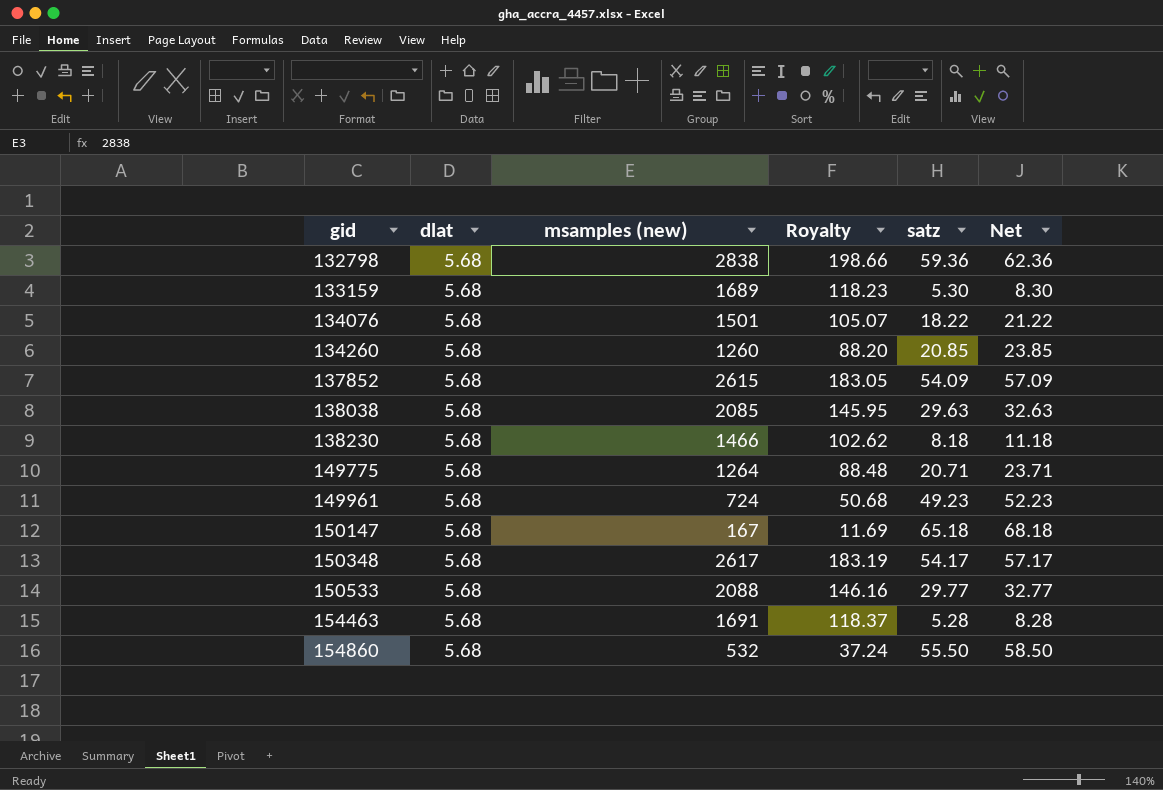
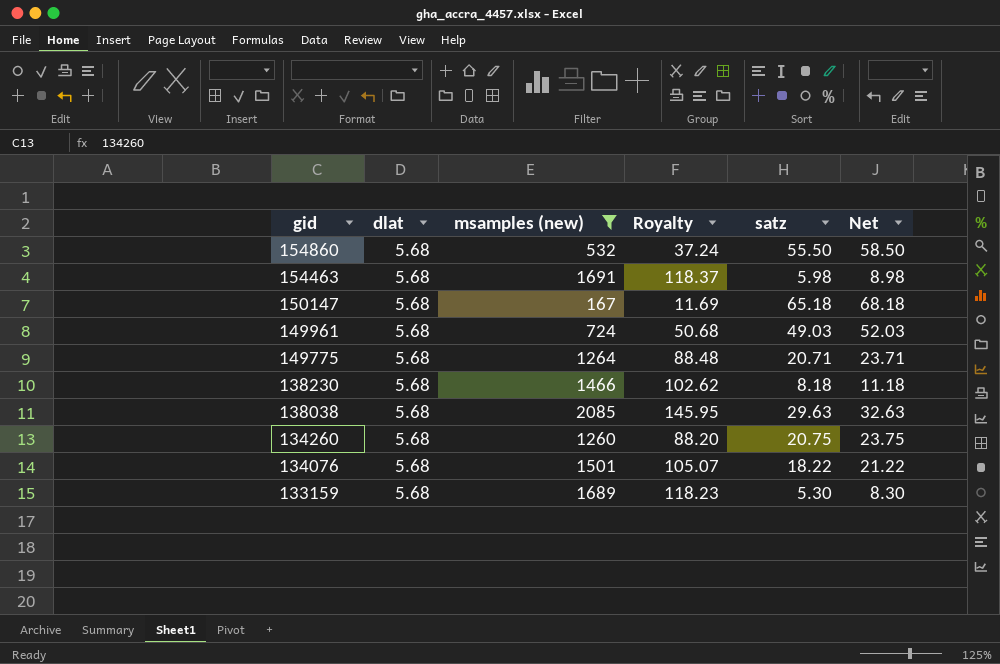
filter: none -> msamples (new) <= 2085
row order: gid ascending -> gid descending
154463 | satz: 5.28 -> 5.98
154463 | Net: 8.28 -> 8.98
149961 | satz: 49.23 -> 49.03
149961 | Net: 52.23 -> 52.03
134260 | satz: 20.85 -> 20.75
134260 | Net: 23.85 -> 23.75

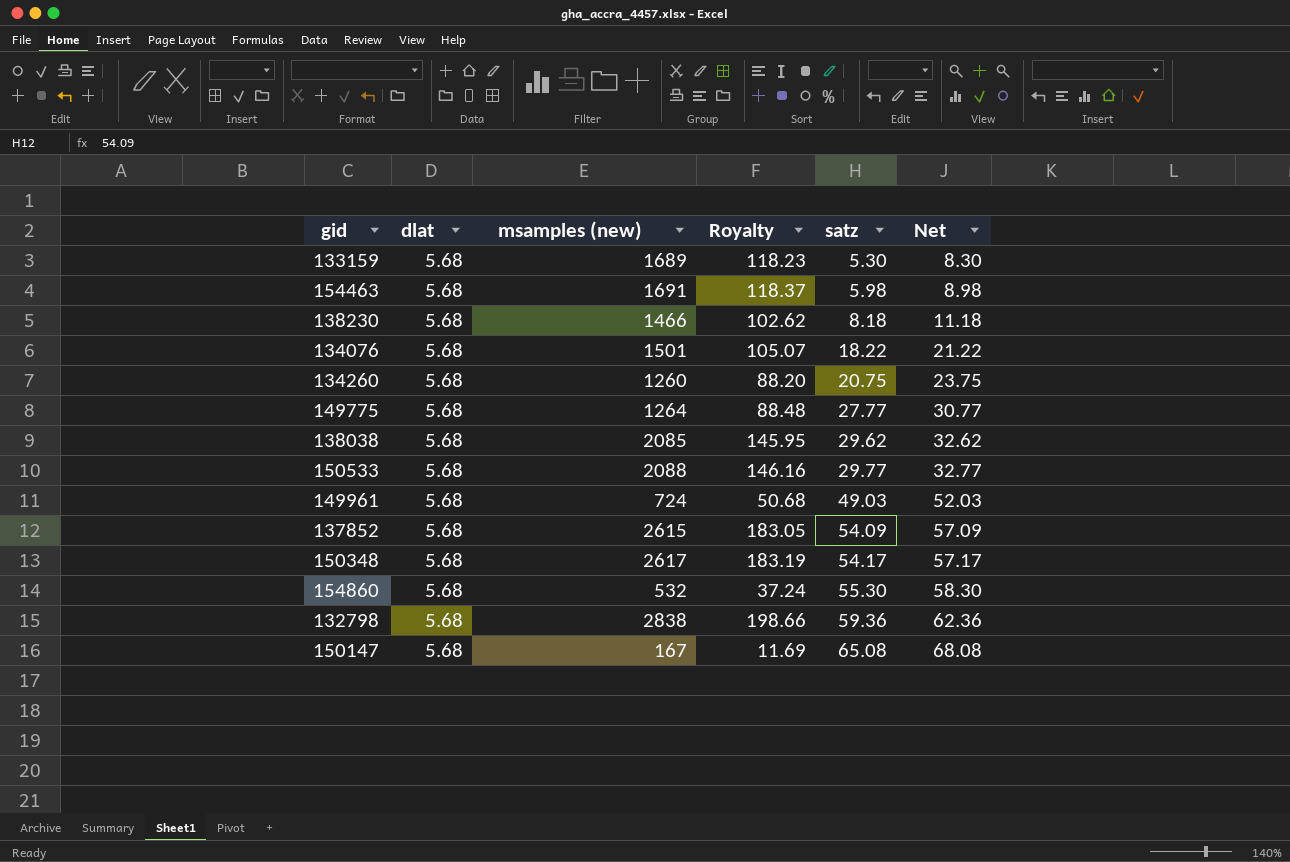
filter: msamples (new) <= 2085 -> none
row order: gid descending -> satz ascending
149775 | satz: 20.71 -> 27.77
149775 | Net: 23.71 -> 30.77
138038 | satz: 29.63 -> 29.62
138038 | Net: 32.63 -> 32.62
154860 | satz: 55.50 -> 55.30
154860 | Net: 58.50 -> 58.30
150147 | satz: 65.18 -> 65.08
150147 | Net: 68.18 -> 68.08

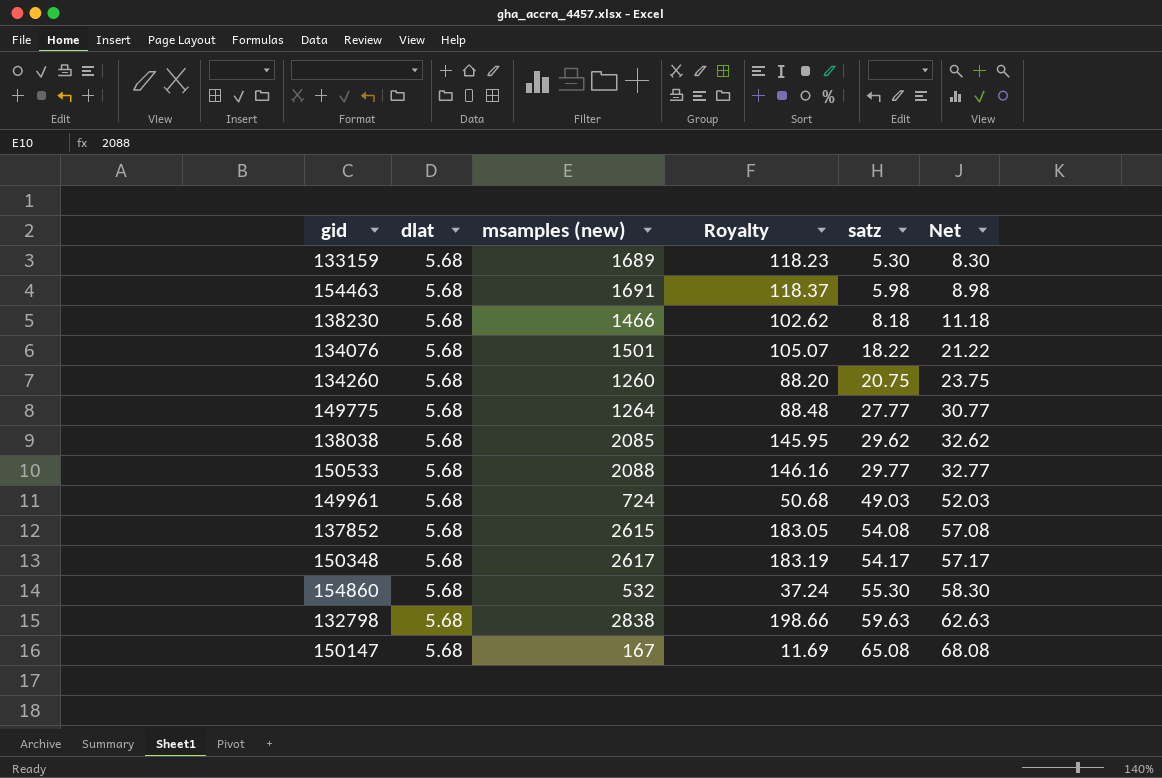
137852 | satz: 54.09 -> 54.08
137852 | Net: 57.09 -> 57.08
132798 | satz: 59.36 -> 59.63
132798 | Net: 62.36 -> 62.63

